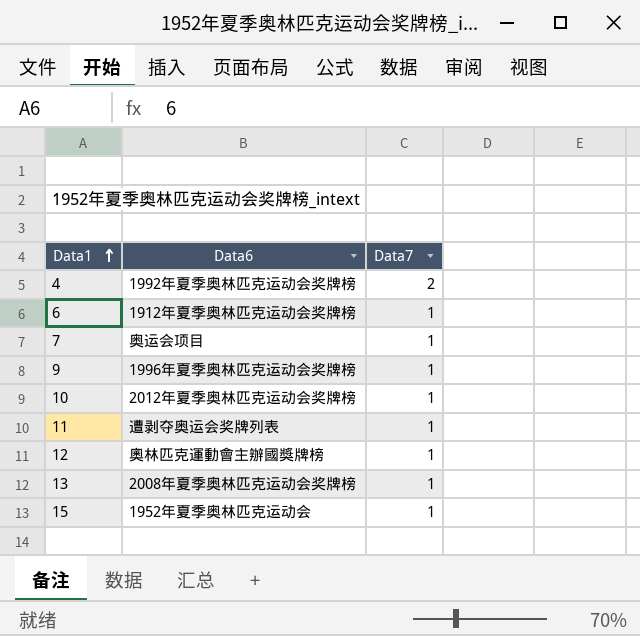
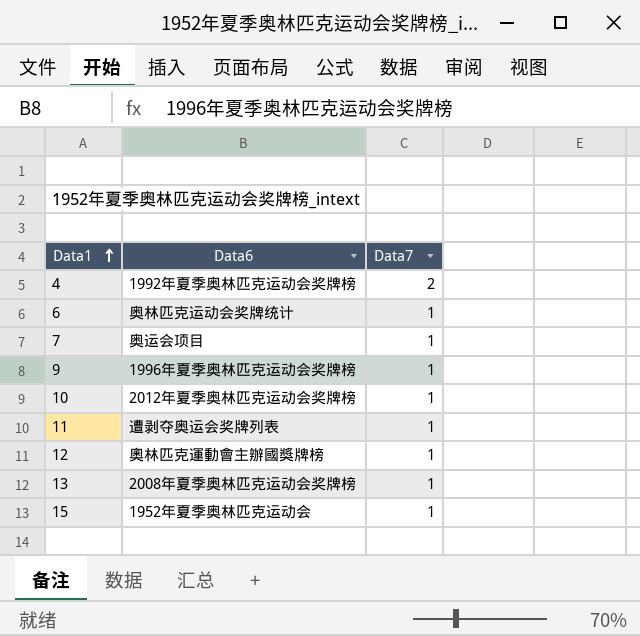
6 | Data6: 1912年夏季奥林匹克运动会奖牌榜 -> 奥林匹克运动会奖牌统计

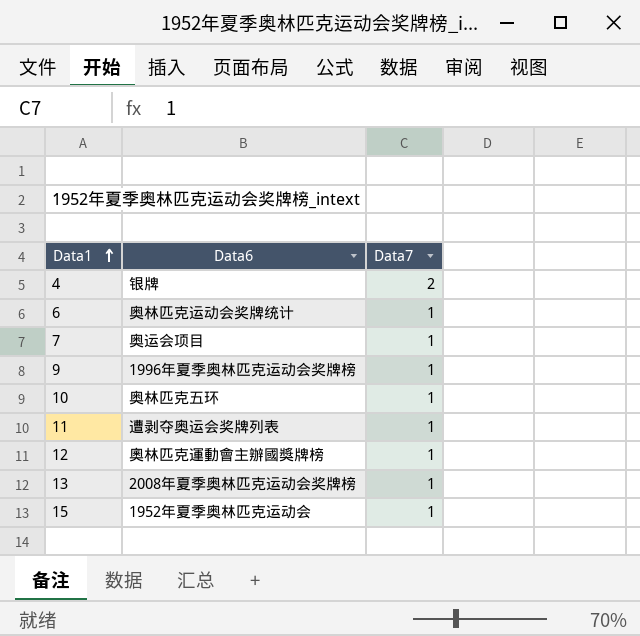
4 | Data6: 1992年夏季奥林匹克运动会奖牌榜 -> 银牌
10 | Data6: 2012年夏季奥林匹克运动会奖牌榜 -> 奥林匹克五环

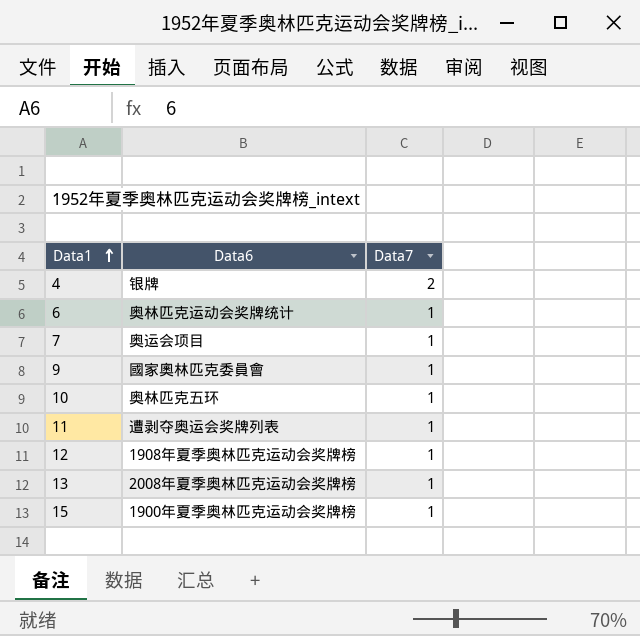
9 | Data6: 1996年夏季奥林匹克运动会奖牌榜 -> 國家奧林匹克委員會
12 | Data6: 奧林匹克運動會主辦國獎牌榜 -> 1908年夏季奥林匹克运动会奖牌榜
15 | Data6: 1952年夏季奥林匹克运动会 -> 1900年夏季奥林匹克运动会奖牌榜

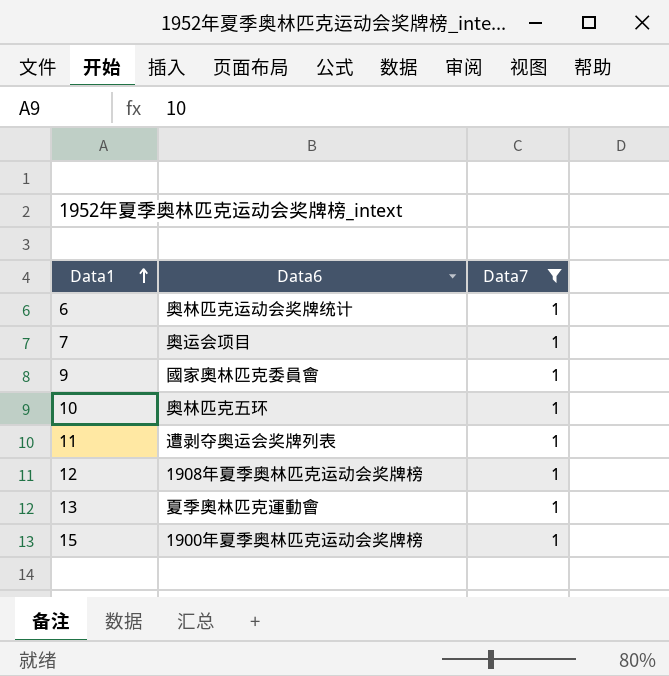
filter: none -> Data7 = 1
13 | Data6: 2008年夏季奥林匹克运动会奖牌榜 -> 夏季奧林匹克運動會

